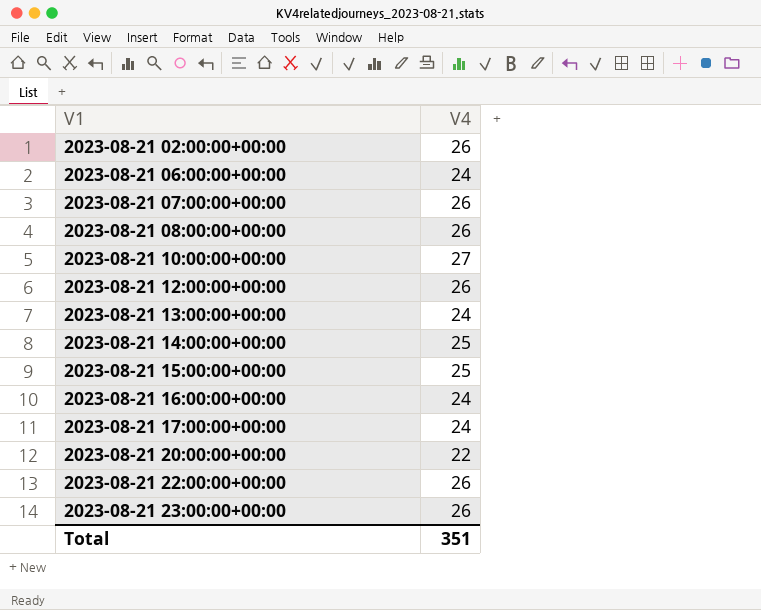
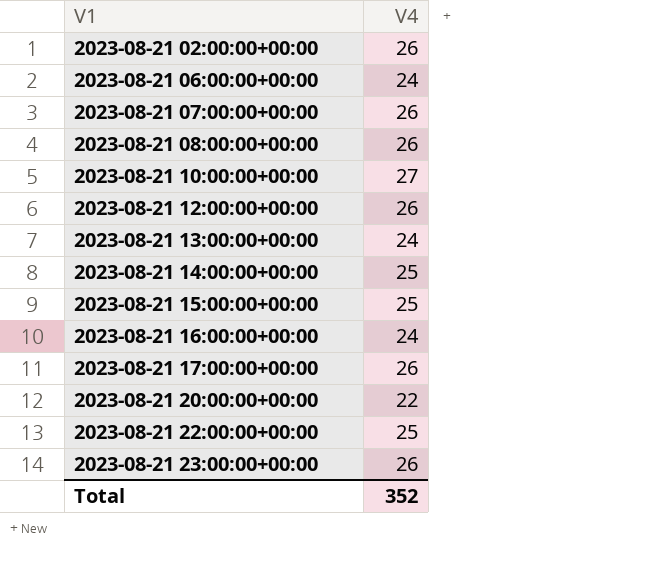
2023-08-21 17:00:00+00:00 | V4: 24 -> 26
2023-08-21 22:00:00+00:00 | V4: 26 -> 25
Total | V4: 351 -> 352

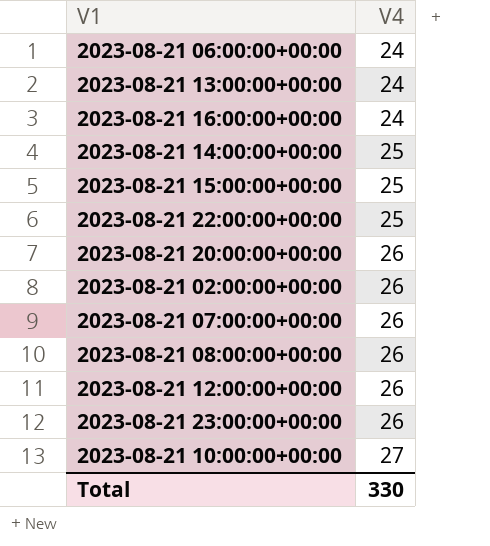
row order: V1 ascending -> V4 ascending
row 2023-08-21 17:00:00+00:00: 26 -> none
2023-08-21 20:00:00+00:00 | V4: 22 -> 26
Total | V4: 352 -> 330

